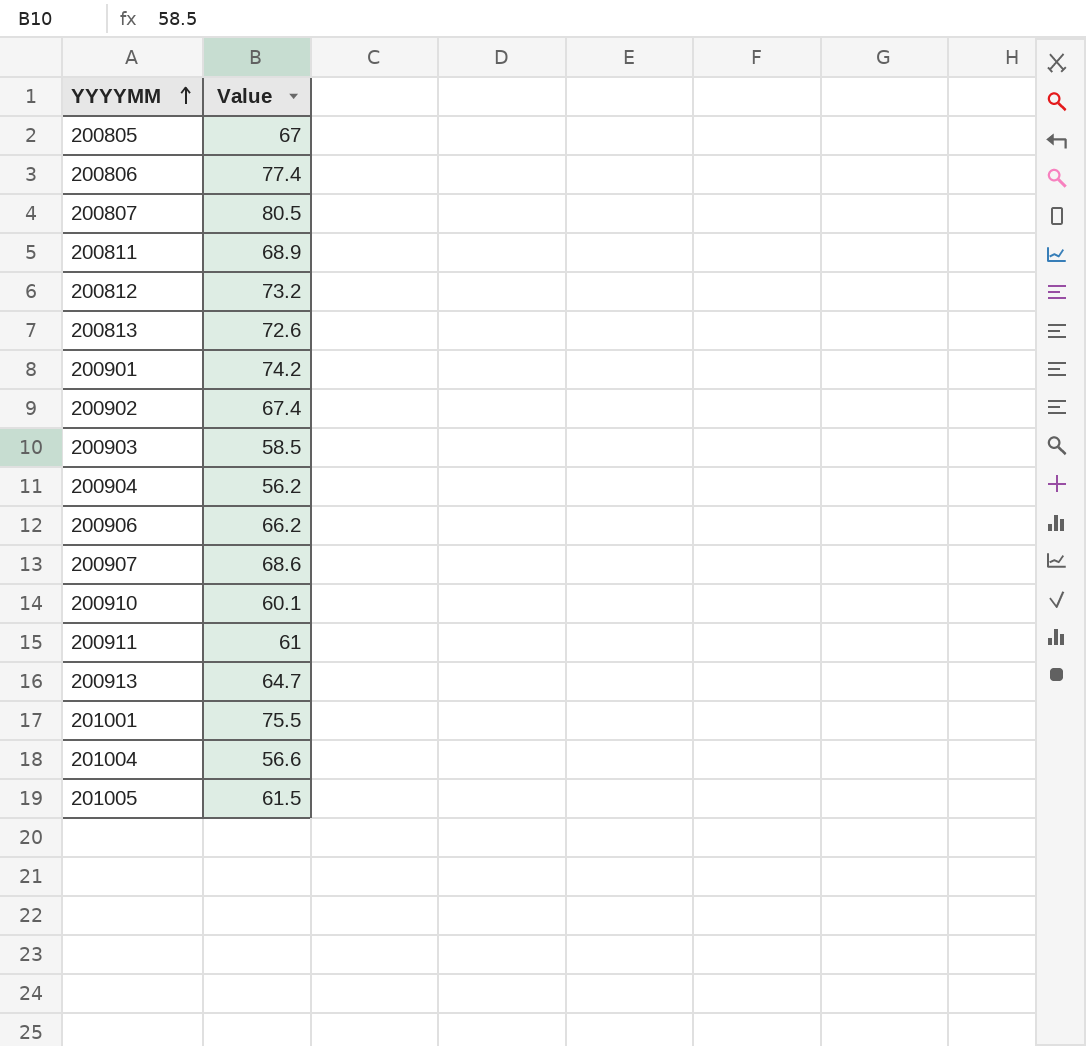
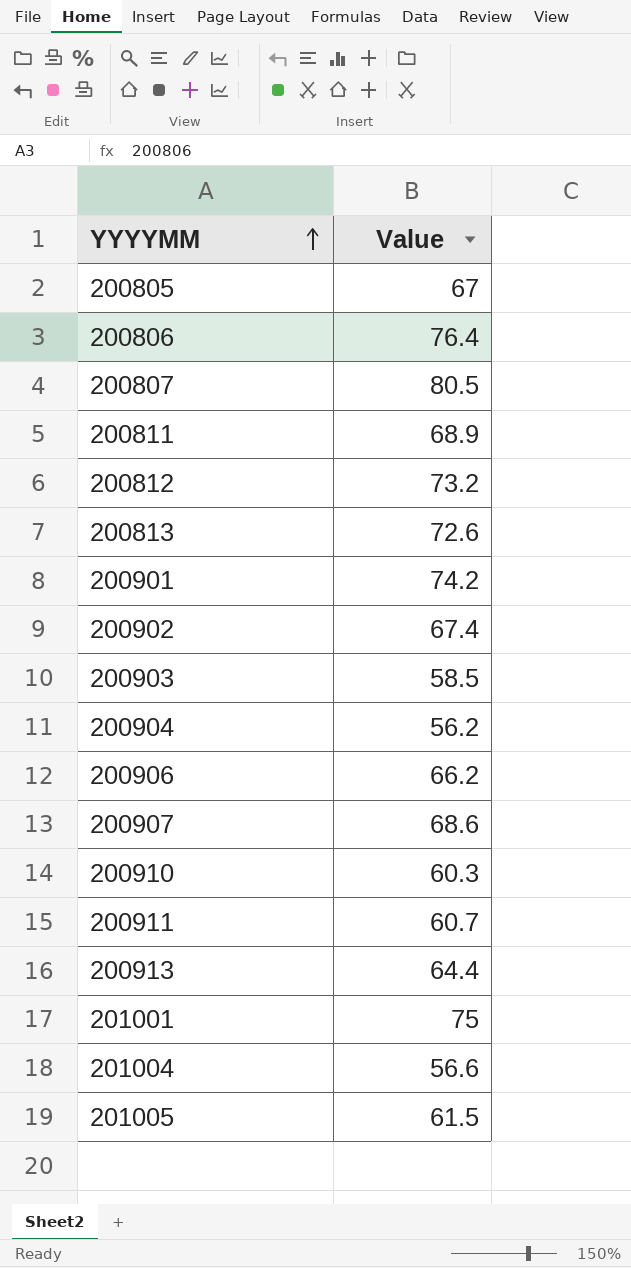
200806 | Value: 77.4 -> 76.4
200910 | Value: 60.1 -> 60.3
200911 | Value: 61 -> 60.7
200913 | Value: 64.7 -> 64.4
201001 | Value: 75.5 -> 75

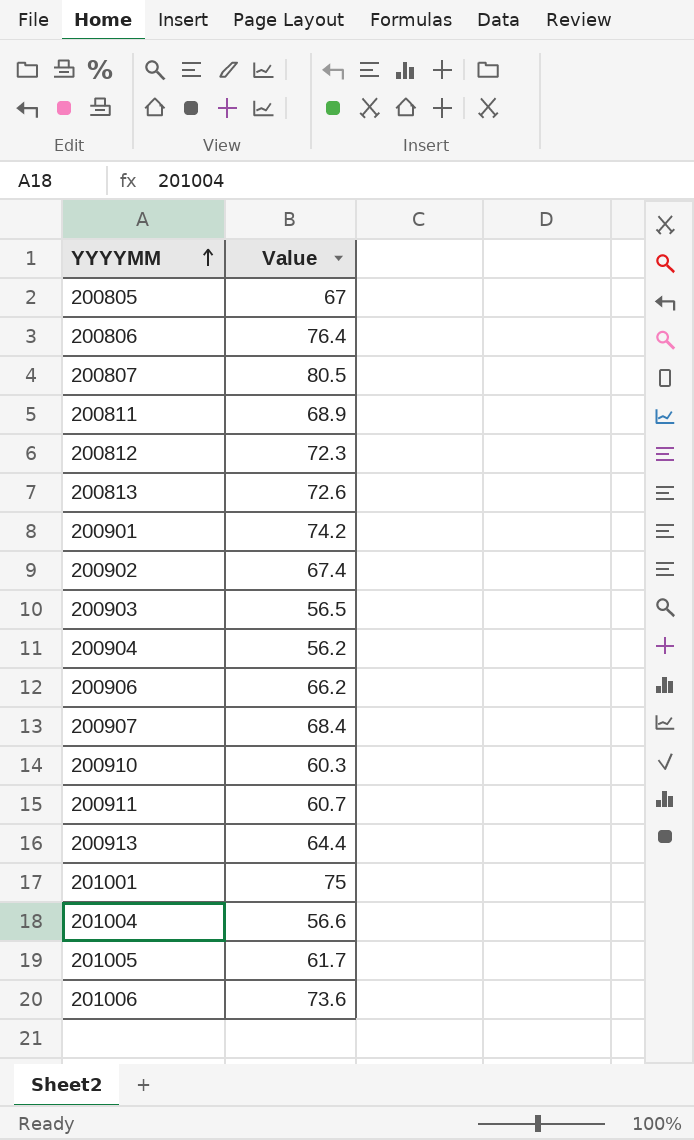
200812 | Value: 73.2 -> 72.3
200903 | Value: 58.5 -> 56.5
200907 | Value: 68.6 -> 68.4
201005 | Value: 61.5 -> 61.7
row 201006: none -> 73.6

